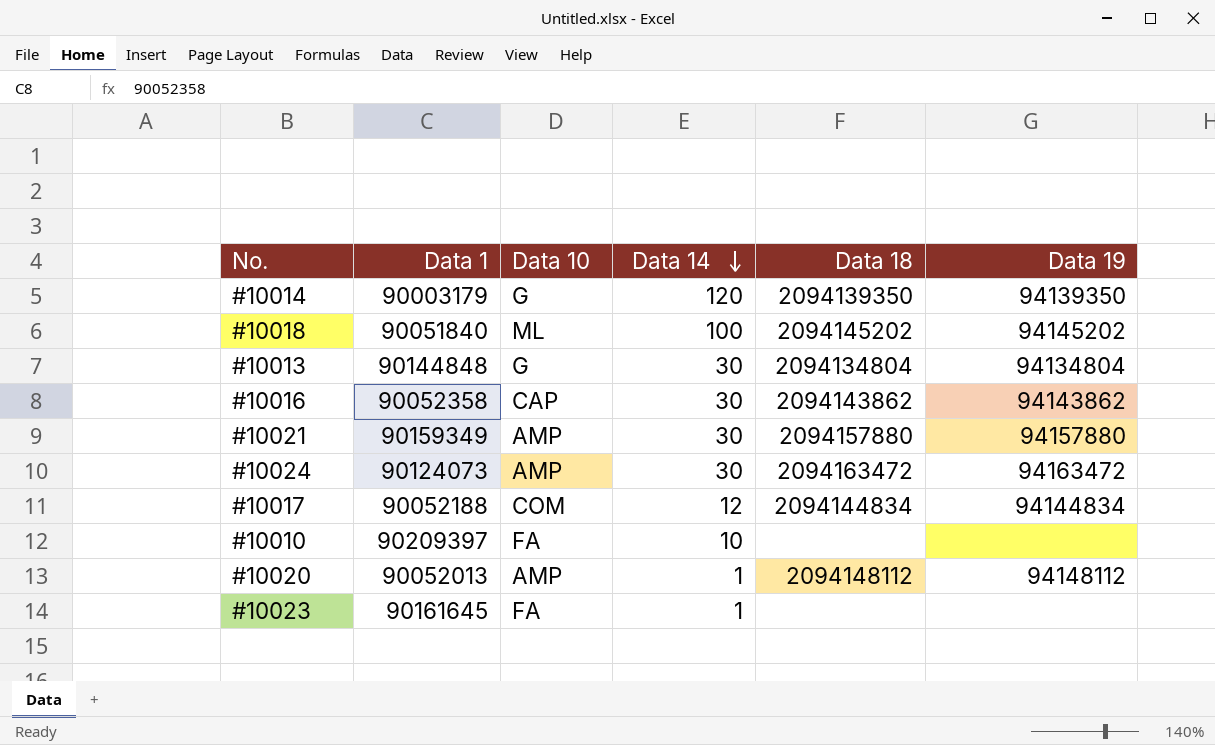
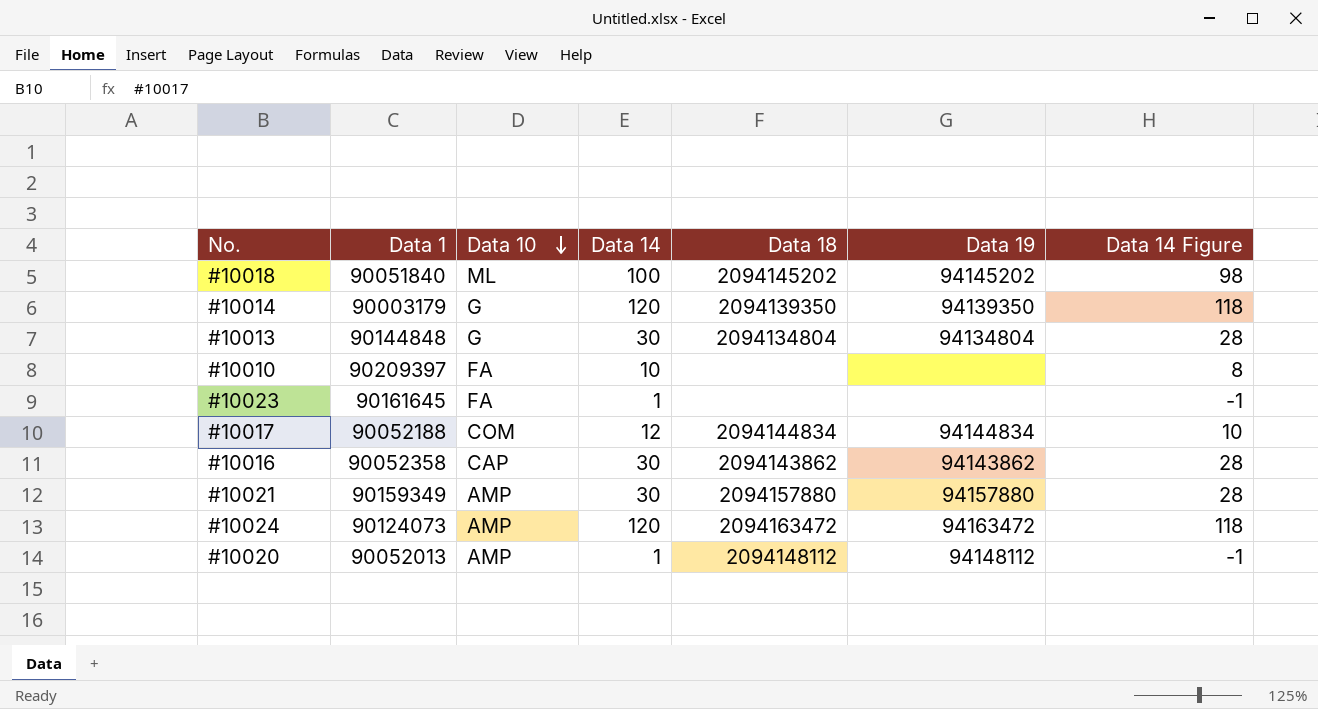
row order: Data 14 descending -> Data 10 descending
column Data 14 Figure | formula: none -> [Data 14] - 2
#10024 | Data 14: 30 -> 120

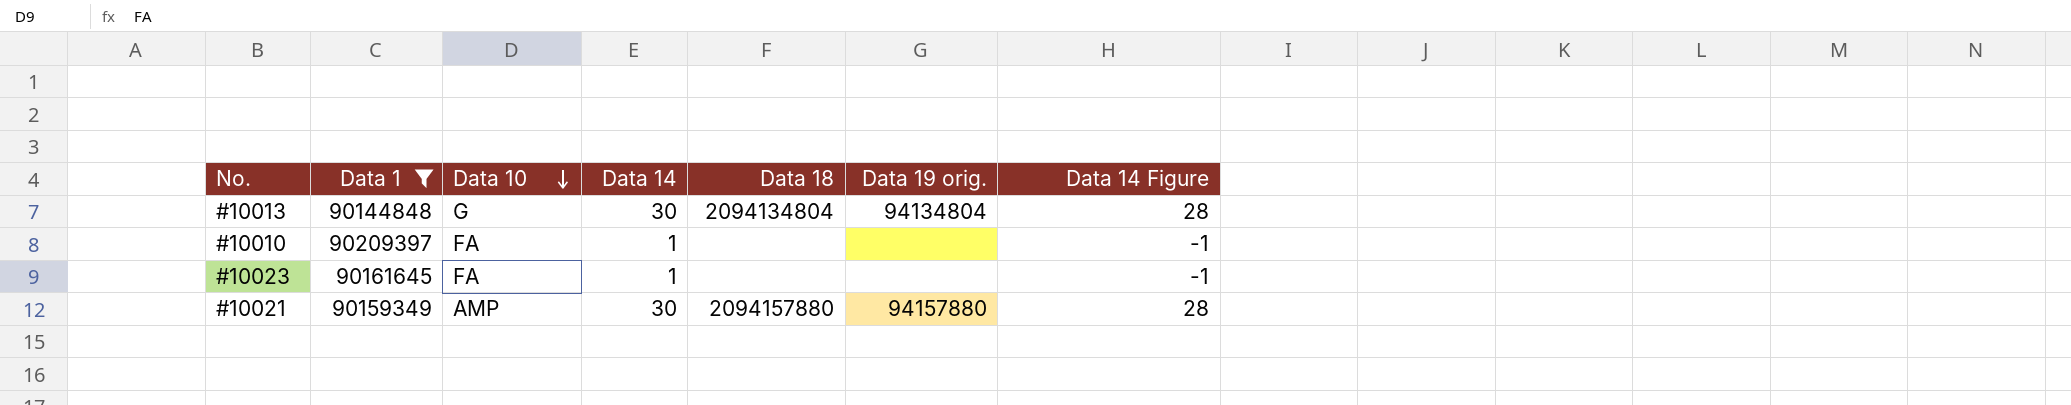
filter: none -> Data 1 >= 90144848
column name: Data 19 -> Data 19 orig.
#10010 | Data 14: 10 -> 1
#10010 | Data 14 Figure: 8 -> -1

